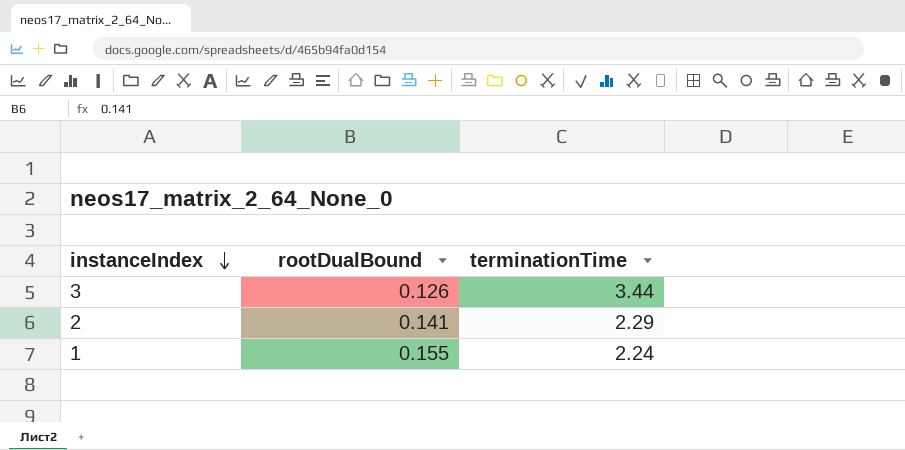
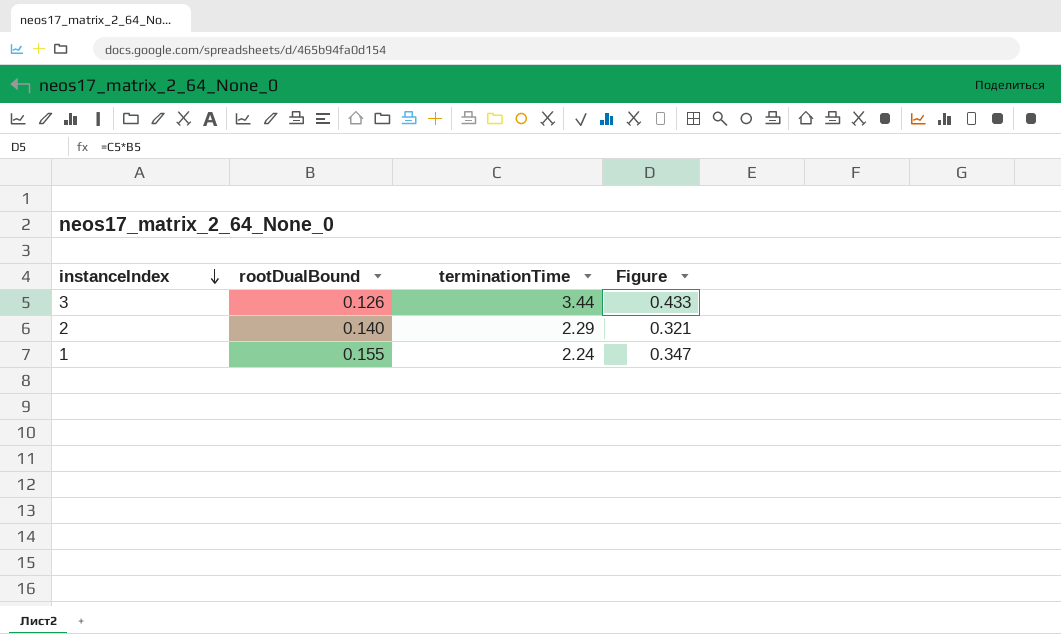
column Figure | formula: none -> [rootDualBound] * [terminationTime]
2 | rootDualBound: 0.141 -> 0.140

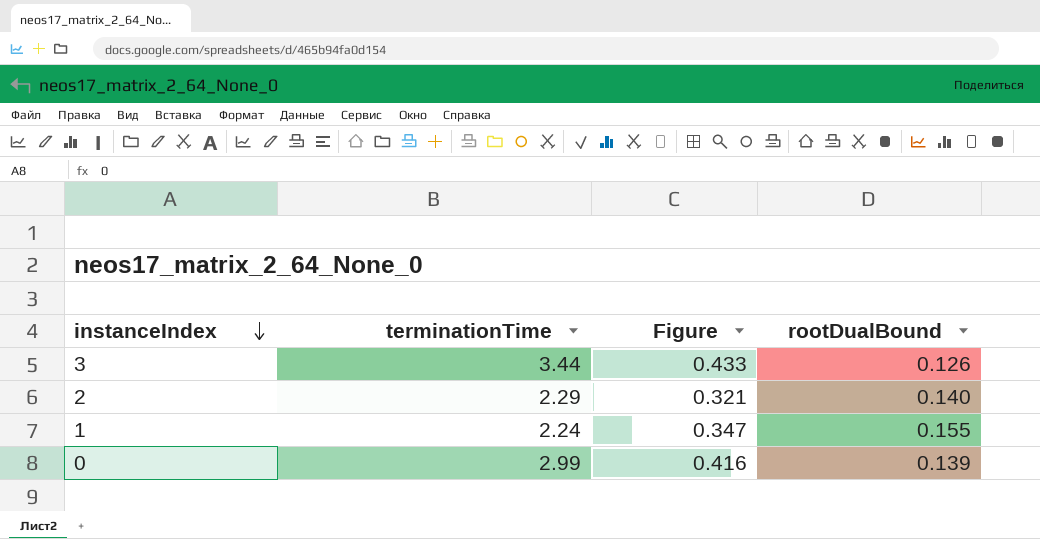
column rootDualBound | position: 2 -> 4
row 0: none -> 2.99 | 0.416 | 0.139

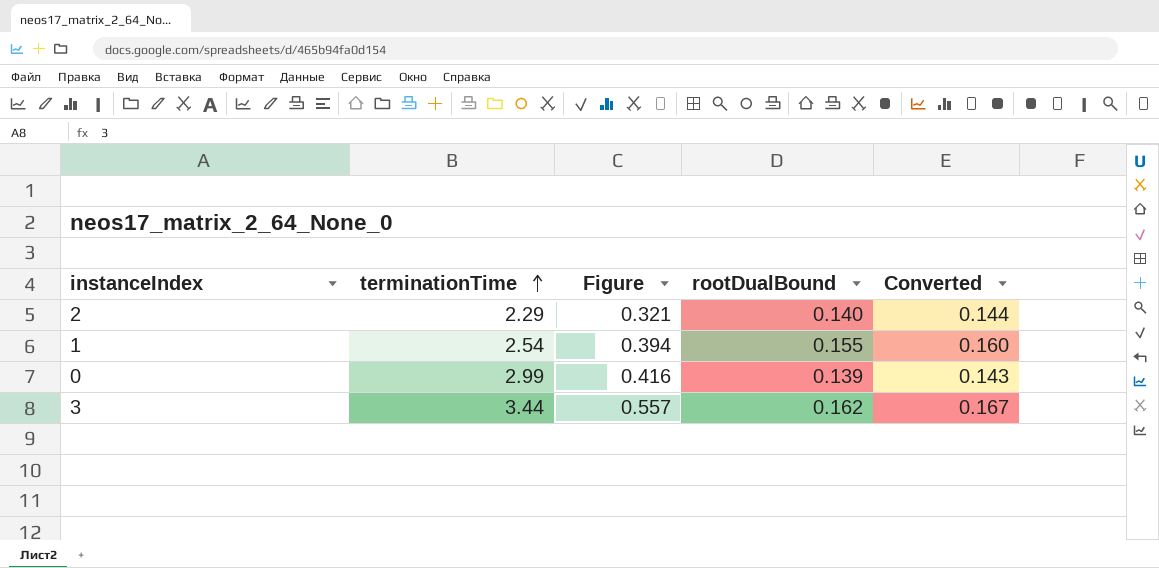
row order: instanceIndex descending -> terminationTime ascending
column Converted | formula: none -> [rootDualBound] * 1.03
1 | terminationTime: 2.24 -> 2.54
1 | Figure: 0.347 -> 0.394
3 | Figure: 0.433 -> 0.557
3 | rootDualBound: 0.126 -> 0.162

